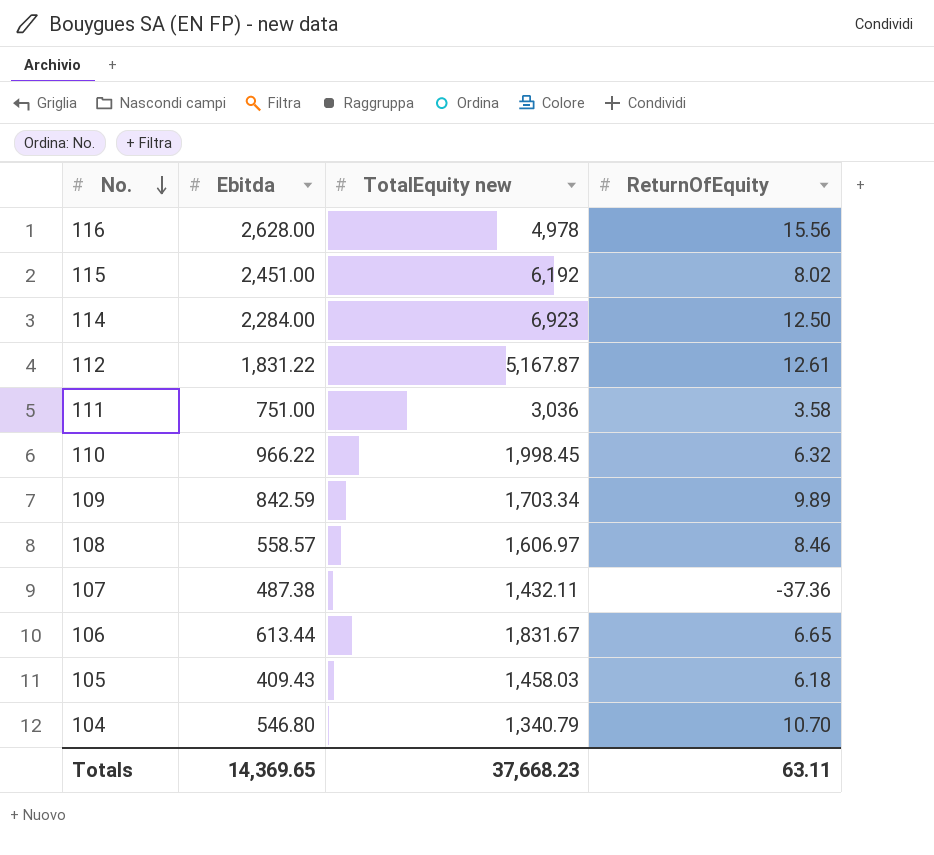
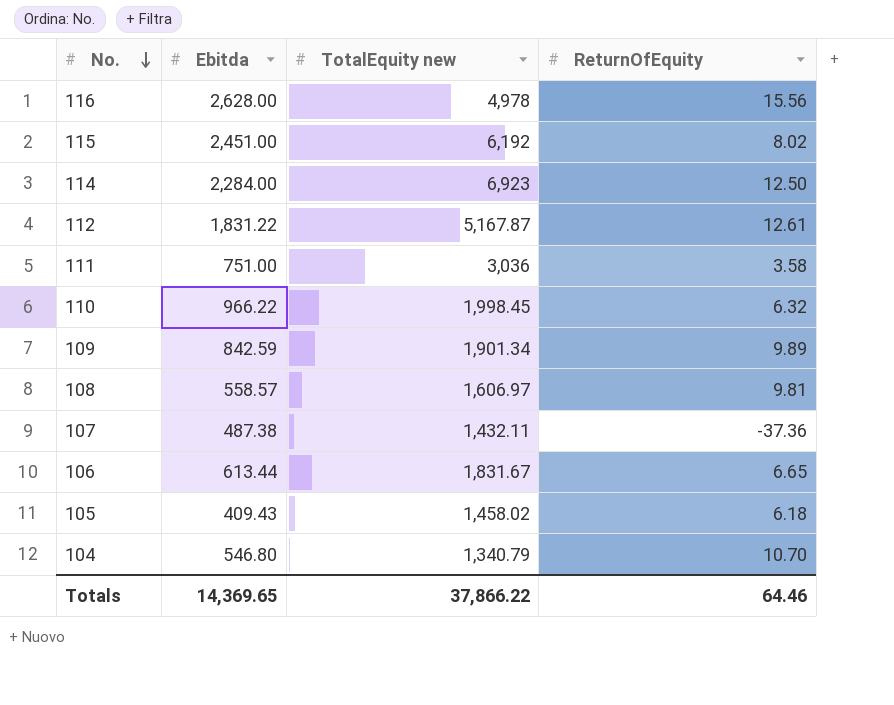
109 | TotalEquity new: 1,703.34 -> 1,901.34
108 | ReturnOfEquity: 8.46 -> 9.81
105 | TotalEquity new: 1,458.03 -> 1,458.02
Totals | TotalEquity new: 37,668.23 -> 37,866.22
Totals | ReturnOfEquity: 63.11 -> 64.46

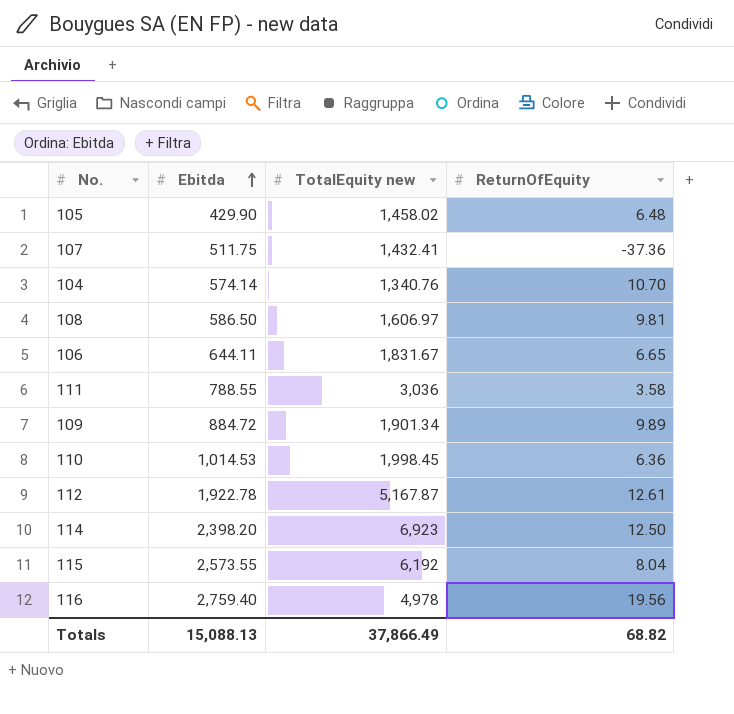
row order: No. descending -> Ebitda ascending
105 | Ebitda: 409.43 -> 429.90
105 | ReturnOfEquity: 6.18 -> 6.48
107 | Ebitda: 487.38 -> 511.75
107 | TotalEquity new: 1,432.11 -> 1,432.41
104 | Ebitda: 546.80 -> 574.14
104 | TotalEquity new: 1,340.79 -> 1,340.76
108 | Ebitda: 558.57 -> 586.50
106 | Ebitda: 613.44 -> 644.11
111 | Ebitda: 751.00 -> 788.55
109 | Ebitda: 842.59 -> 884.72
110 | Ebitda: 966.22 -> 1,014.53
110 | ReturnOfEquity: 6.32 -> 6.36
112 | Ebitda: 1,831.22 -> 1,922.78
114 | Ebitda: 2,284.00 -> 2,398.20
115 | Ebitda: 2,451.00 -> 2,573.55
115 | ReturnOfEquity: 8.02 -> 8.04
116 | Ebitda: 2,628.00 -> 2,759.40
116 | ReturnOfEquity: 15.56 -> 19.56
Totals | Ebitda: 14,369.65 -> 15,088.13
Totals | TotalEquity new: 37,866.22 -> 37,866.49
Totals | ReturnOfEquity: 64.46 -> 68.82

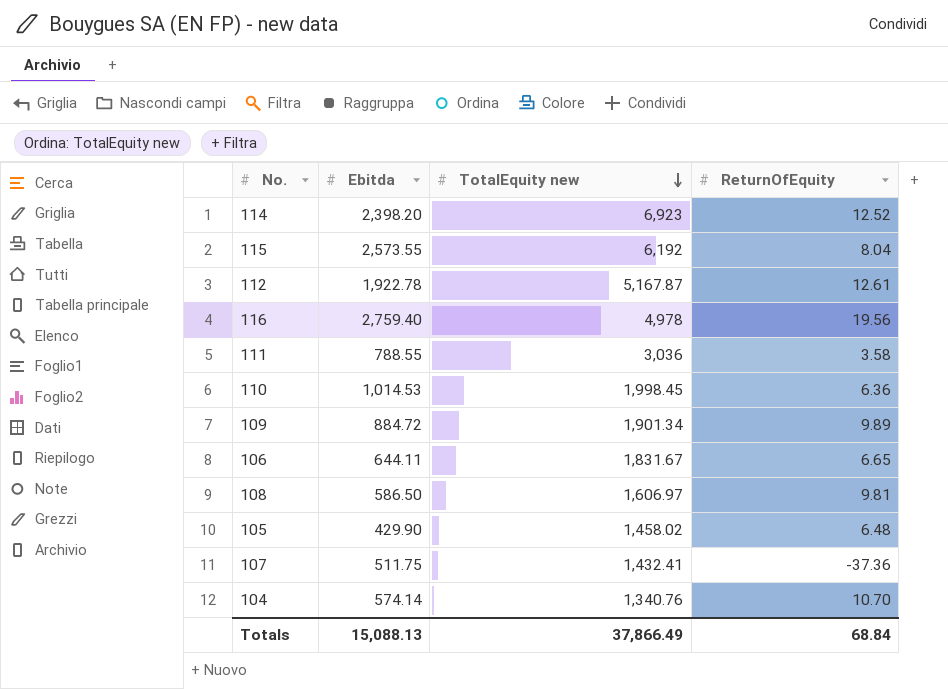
row order: Ebitda ascending -> TotalEquity new descending
114 | ReturnOfEquity: 12.50 -> 12.52
Totals | ReturnOfEquity: 68.82 -> 68.84

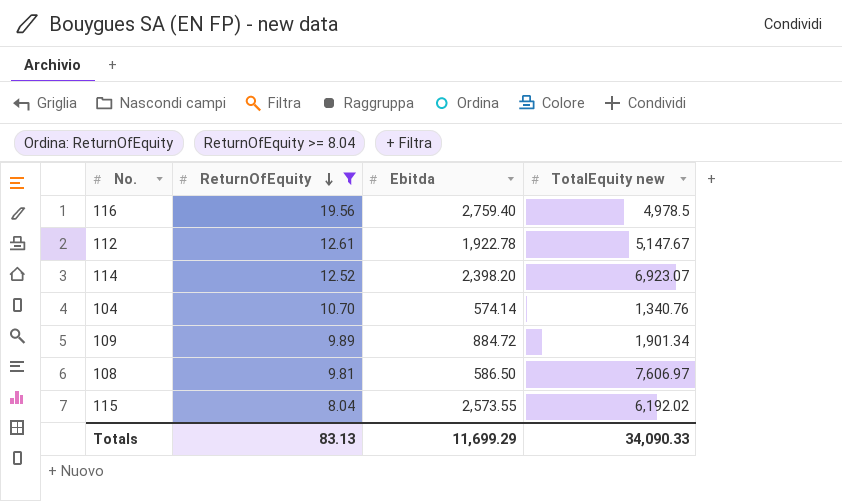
filter: none -> ReturnOfEquity >= 8.04
row order: TotalEquity new descending -> ReturnOfEquity descending
column ReturnOfEquity | position: 4 -> 2
116 | TotalEquity new: 4,978 -> 4,978.5
112 | TotalEquity new: 5,167.87 -> 5,147.67
114 | TotalEquity new: 6,923 -> 6,923.07
108 | TotalEquity new: 1,606.97 -> 7,606.97
115 | TotalEquity new: 6,192 -> 6,192.02
Totals | ReturnOfEquity: 68.84 -> 83.13
Totals | Ebitda: 15,088.13 -> 11,699.29
Totals | TotalEquity new: 37,866.49 -> 34,090.33

